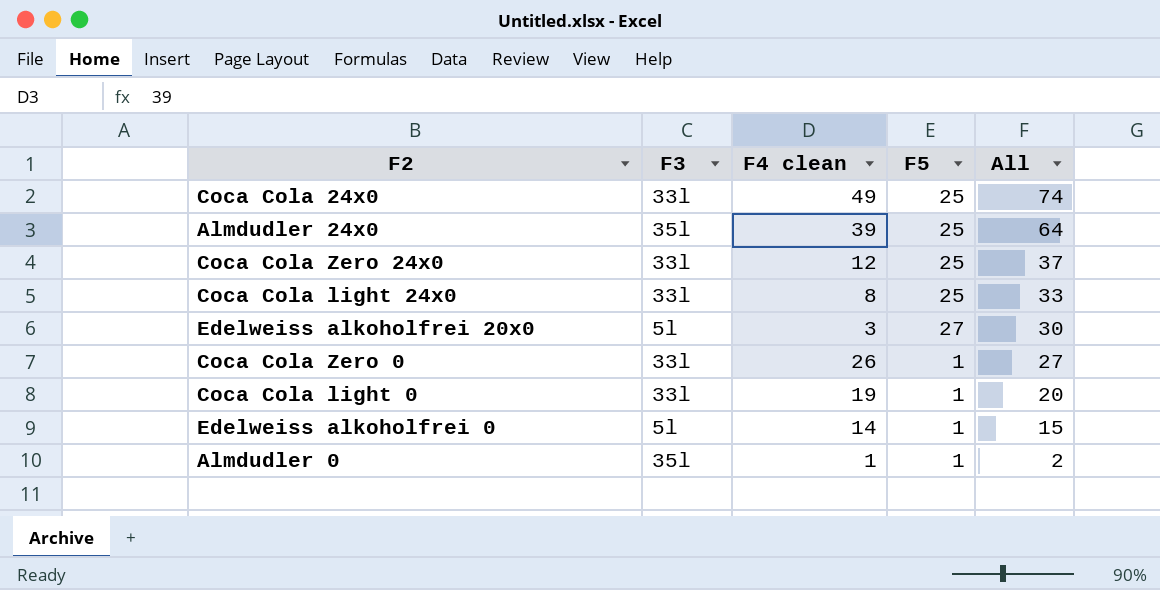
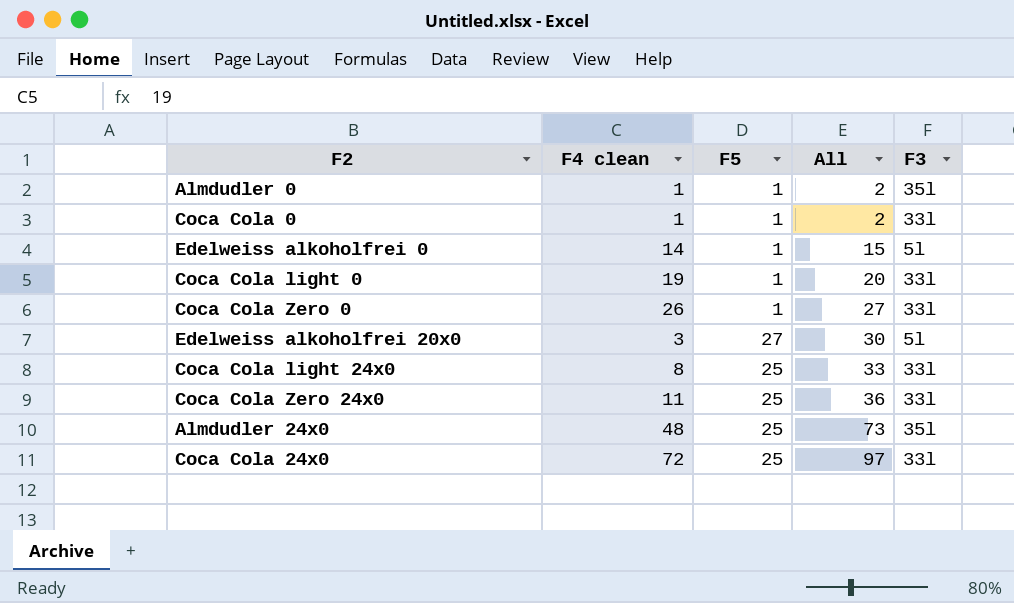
row order: All descending -> All ascending
column F3 | position: 2 -> 5
row Coca Cola 0: none -> 1 | 1 | 2 | 33l
Coca Cola Zero 24x0 | F4 clean: 12 -> 11
Coca Cola Zero 24x0 | All: 37 -> 36
Almdudler 24x0 | F4 clean: 39 -> 48
Almdudler 24x0 | All: 64 -> 73
Coca Cola 24x0 | F4 clean: 49 -> 72
Coca Cola 24x0 | All: 74 -> 97

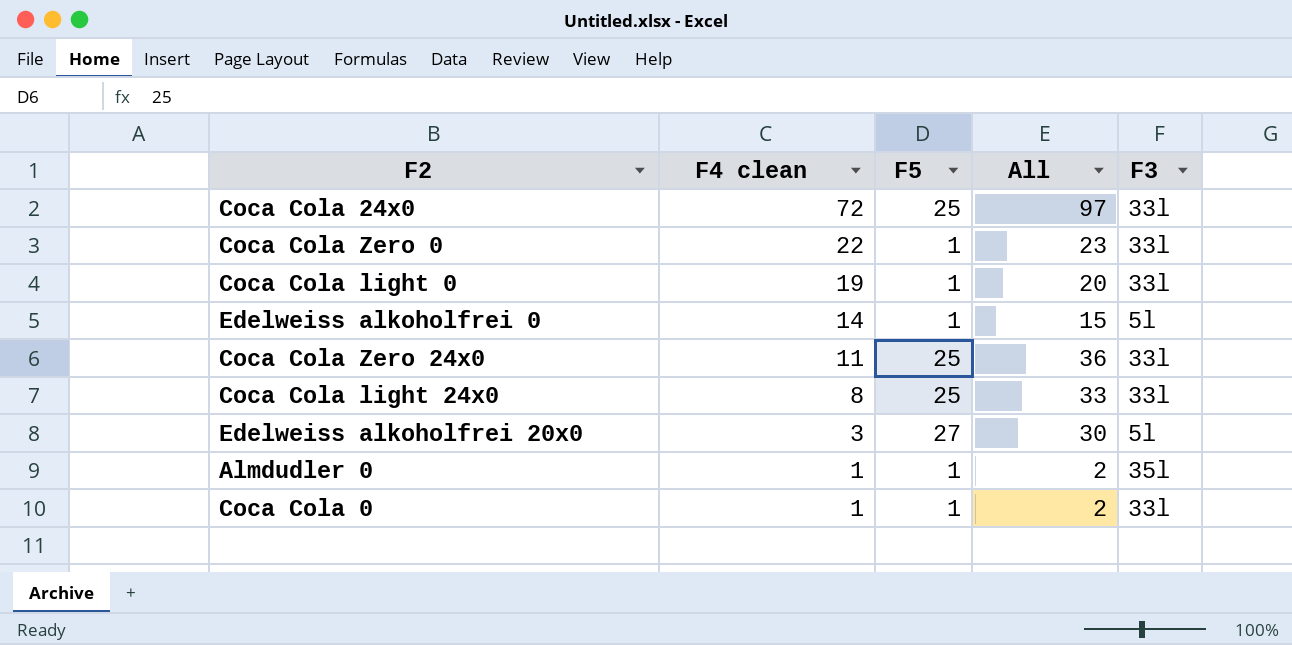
row order: All ascending -> F4 clean descending
row Almdudler 24x0: 48 | 25 | 73 | 35l -> none
Coca Cola Zero 0 | F4 clean: 26 -> 22
Coca Cola Zero 0 | All: 27 -> 23

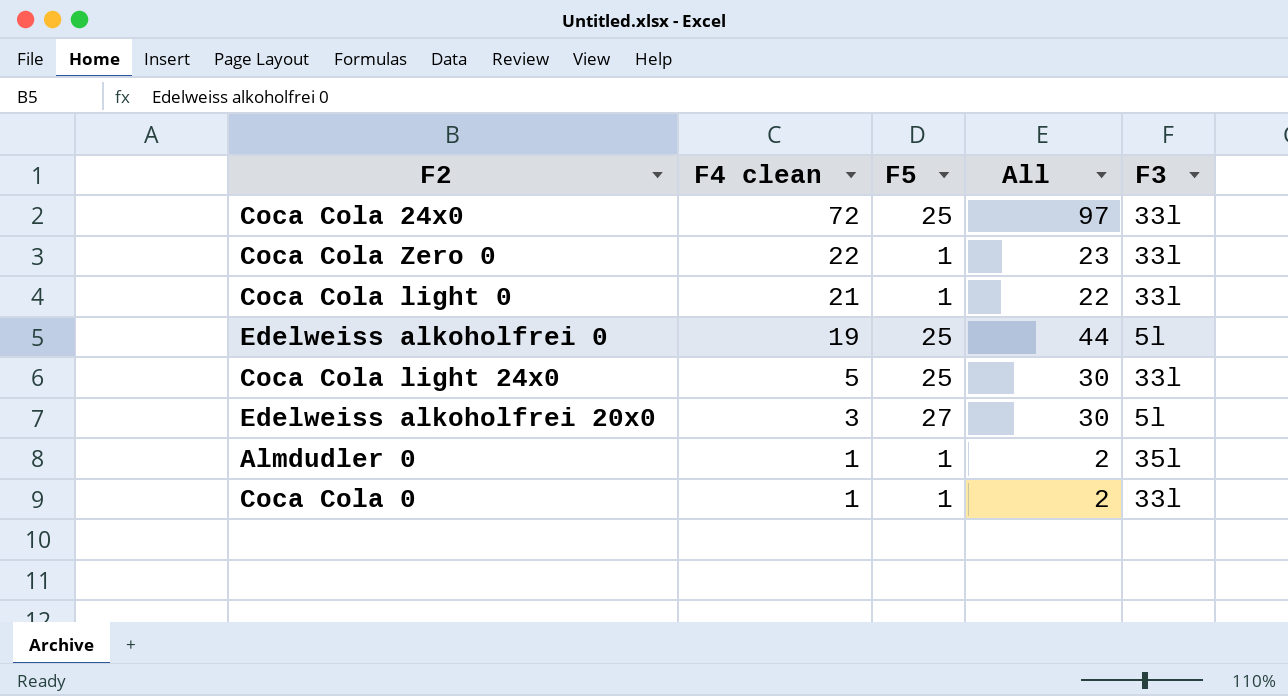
row Coca Cola Zero 24x0: 11 | 25 | 36 | 33l -> none
Coca Cola light 0 | F4 clean: 19 -> 21
Coca Cola light 0 | All: 20 -> 22
Edelweiss alkoholfrei 0 | F4 clean: 14 -> 19
Edelweiss alkoholfrei 0 | F5: 1 -> 25
Edelweiss alkoholfrei 0 | All: 15 -> 44
Coca Cola light 24x0 | F4 clean: 8 -> 5
Coca Cola light 24x0 | All: 33 -> 30

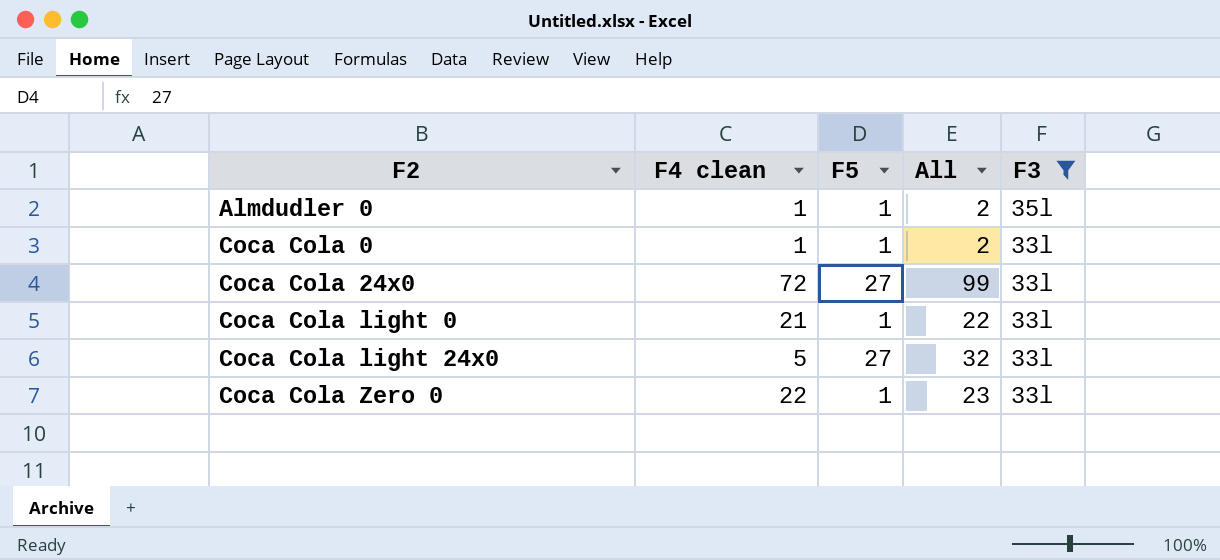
filter: none -> F3 != 5l
row order: F4 clean descending -> F2 ascending
Coca Cola 24x0 | F5: 25 -> 27
Coca Cola 24x0 | All: 97 -> 99
Coca Cola light 24x0 | F5: 25 -> 27
Coca Cola light 24x0 | All: 30 -> 32

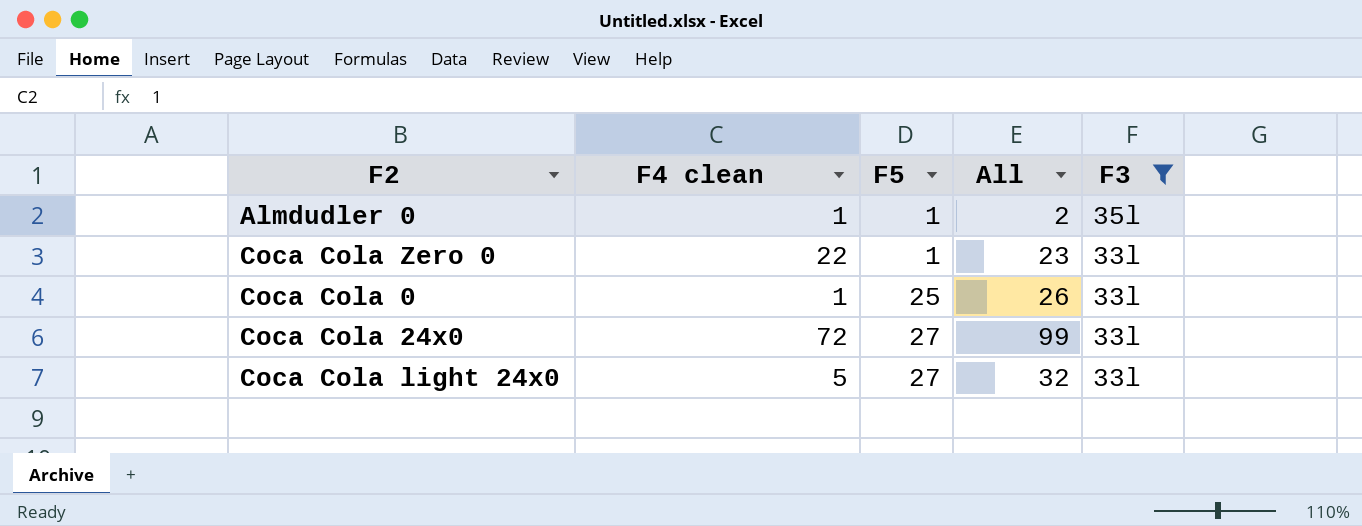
row order: F2 ascending -> F5 ascending
row Coca Cola light 0: 21 | 1 | 22 | 33l -> none
Coca Cola 0 | F5: 1 -> 25
Coca Cola 0 | All: 2 -> 26

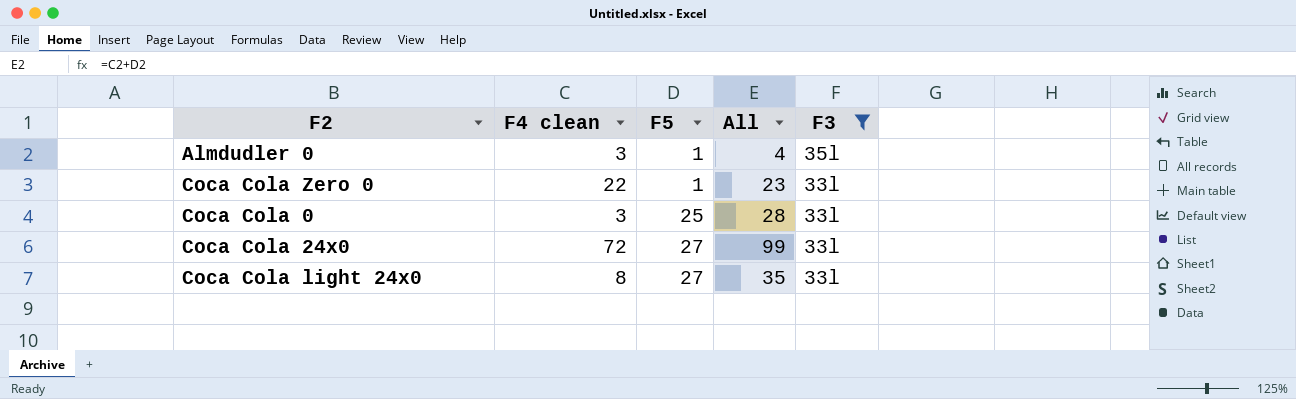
Almdudler 0 | F4 clean: 1 -> 3
Almdudler 0 | All: 2 -> 4
Coca Cola 0 | F4 clean: 1 -> 3
Coca Cola 0 | All: 26 -> 28
Coca Cola light 24x0 | F4 clean: 5 -> 8
Coca Cola light 24x0 | All: 32 -> 35

